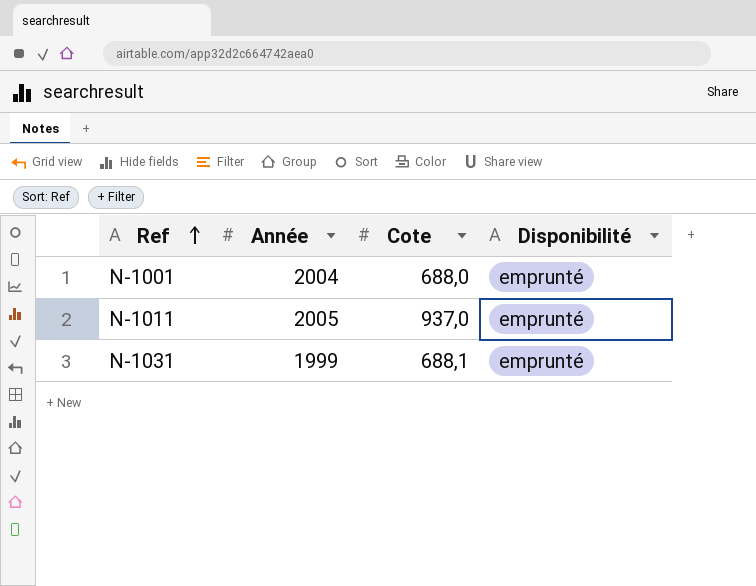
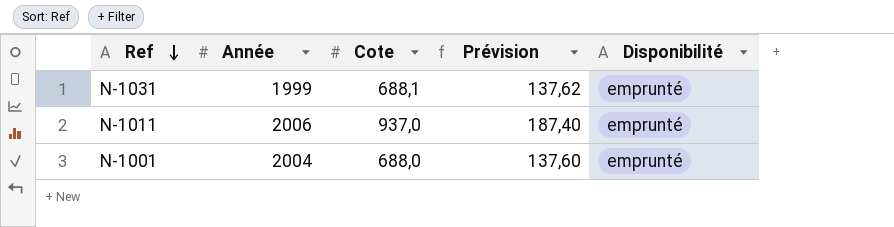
row order: Ref ascending -> Ref descending
column Prévision | formula: none -> [Cote] * 0,2
N-1011 | Année: 2005 -> 2006

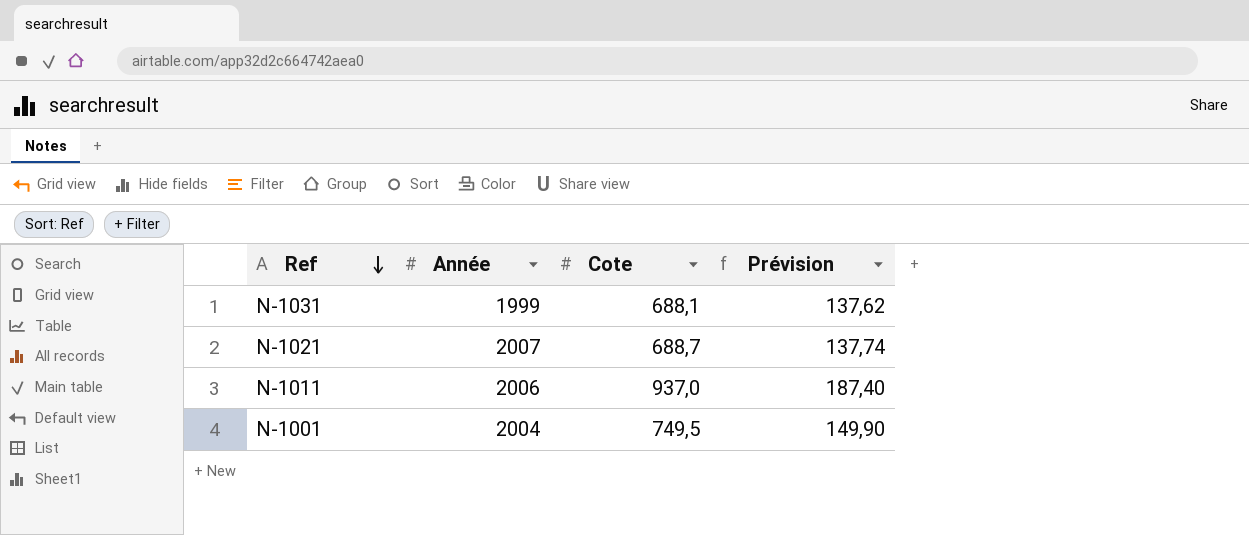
column Disponibilité | position: 5 -> none
row N-1021: none -> 2007 | 688,7 | 137,74
N-1001 | Cote: 688,0 -> 749,5
N-1001 | Prévision: 137,60 -> 149,90

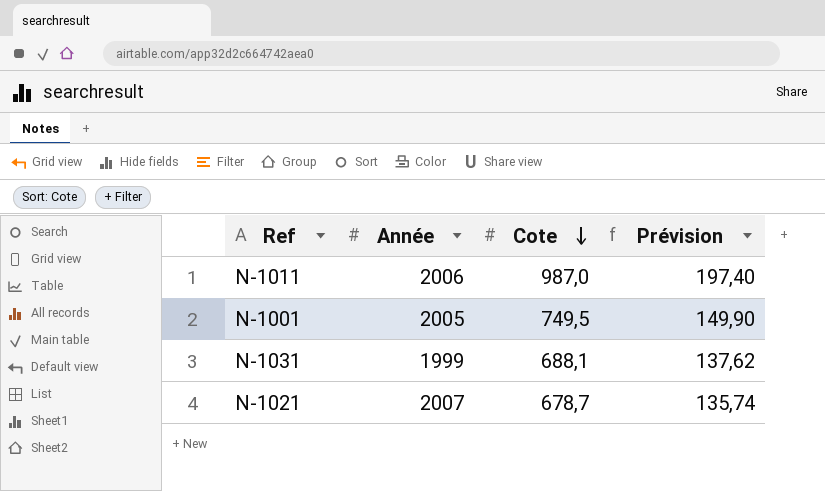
row order: Ref descending -> Cote descending
N-1011 | Cote: 937,0 -> 987,0
N-1011 | Prévision: 187,40 -> 197,40
N-1001 | Année: 2004 -> 2005
N-1021 | Cote: 688,7 -> 678,7
N-1021 | Prévision: 137,74 -> 135,74

